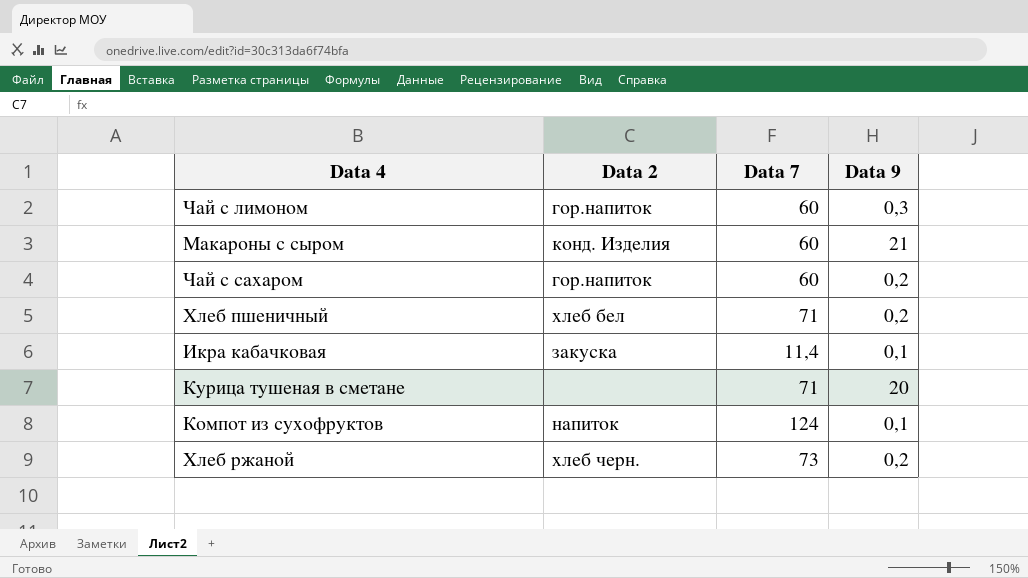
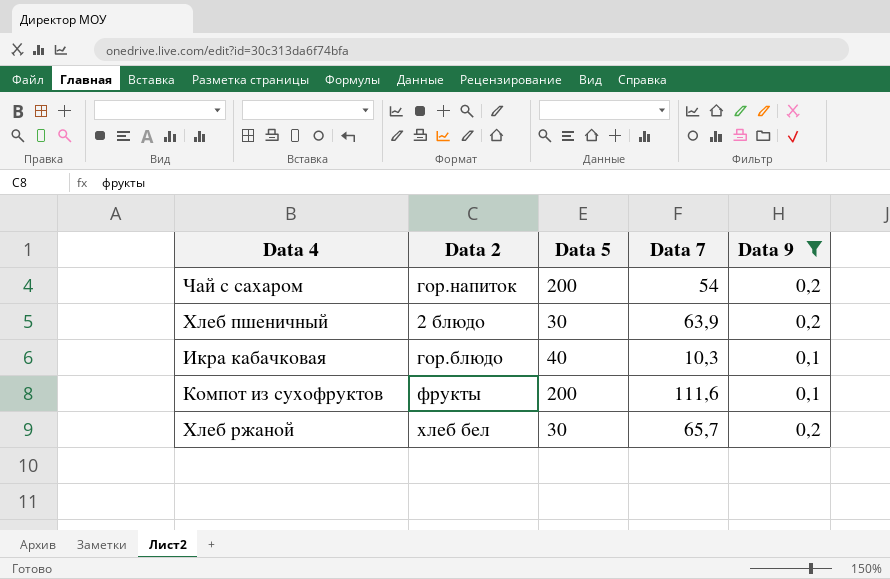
filter: none -> Data 9 <= 0,2
column Data 5 | position: none -> 3
Чай с сахаром | Data 7: 60 -> 54
Хлеб пшеничный | Data 2: хлеб бел -> 2 блюдо
Хлеб пшеничный | Data 7: 71 -> 63,9
Икра кабачковая | Data 2: закуска -> гор.блюдо
Икра кабачковая | Data 7: 11,4 -> 10,3
Компот из сухофруктов | Data 2: напиток -> фрукты
Компот из сухофруктов | Data 7: 124 -> 111,6
Хлеб ржаной | Data 2: хлеб черн. -> хлеб бел
Хлеб ржаной | Data 7: 73 -> 65,7

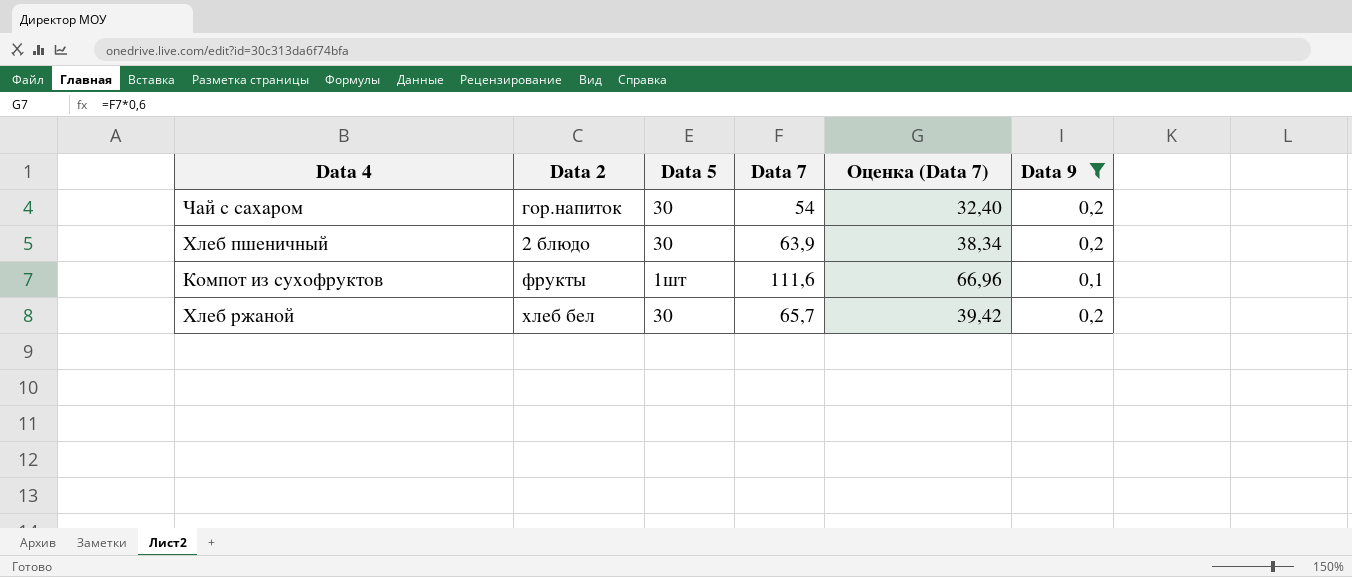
column Оценка (Data 7) | formula: none -> [Data 7] * 0,6
row Икра кабачковая: гор.блюдо | 40 | 10,3 | 0,1 -> none
Чай с сахаром | Data 5: 200 -> 30
Компот из сухофруктов | Data 5: 200 -> 1шт

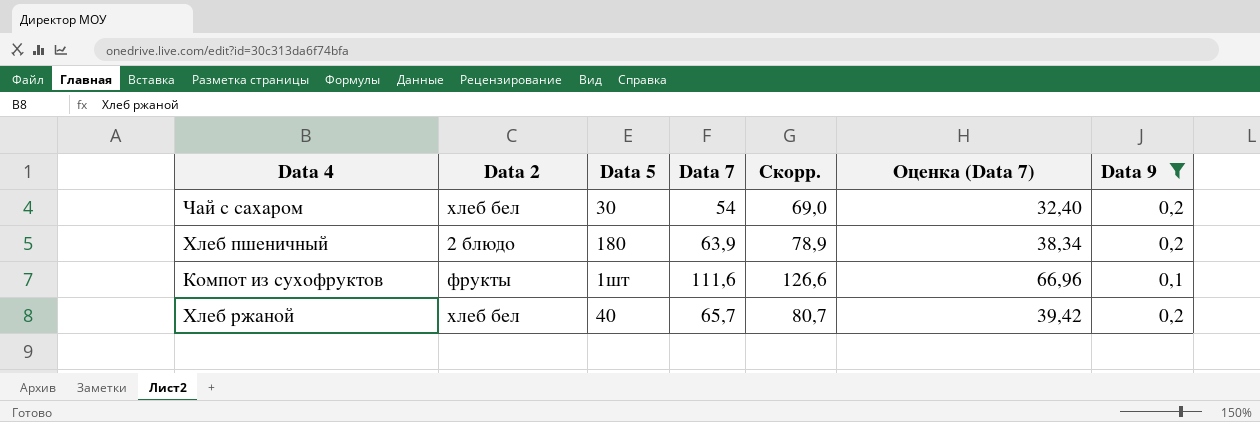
column Скорр. | formula: none -> [Data 7] + 15
Чай с сахаром | Data 2: гор.напиток -> хлеб бел
Хлеб пшеничный | Data 5: 30 -> 180
Хлеб ржаной | Data 5: 30 -> 40

